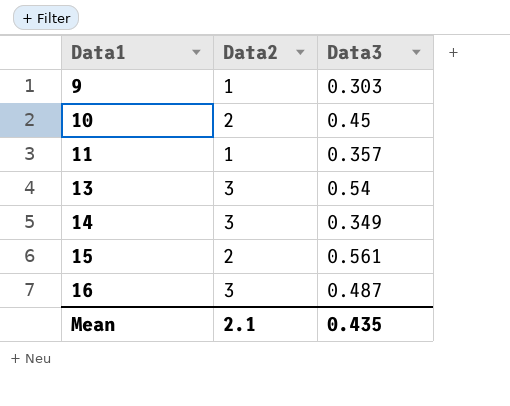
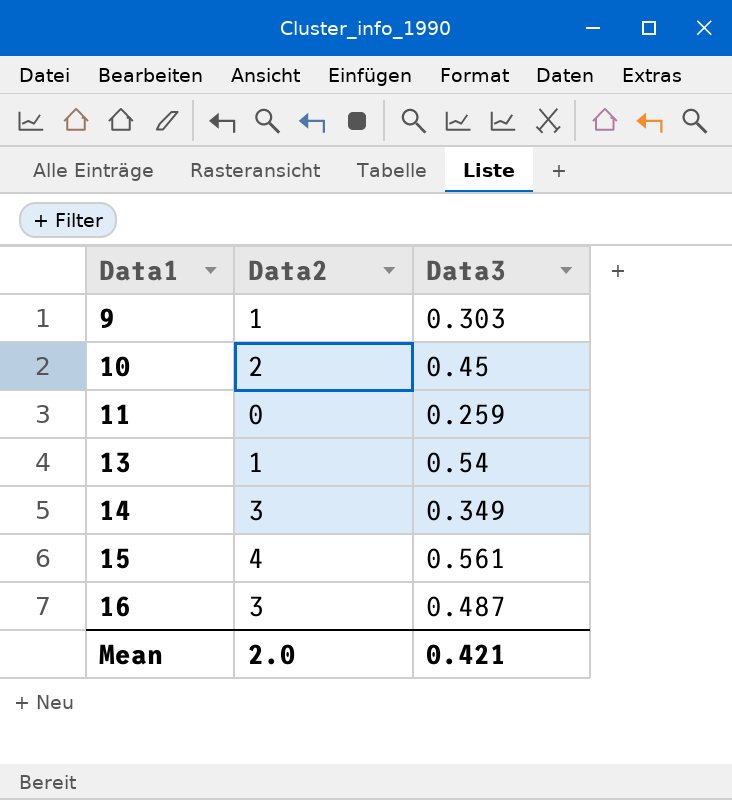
11 | Data2: 1 -> 0
11 | Data3: 0.357 -> 0.259
13 | Data2: 3 -> 1
15 | Data2: 2 -> 4
Mean | Data2: 2.1 -> 2.0
Mean | Data3: 0.435 -> 0.421

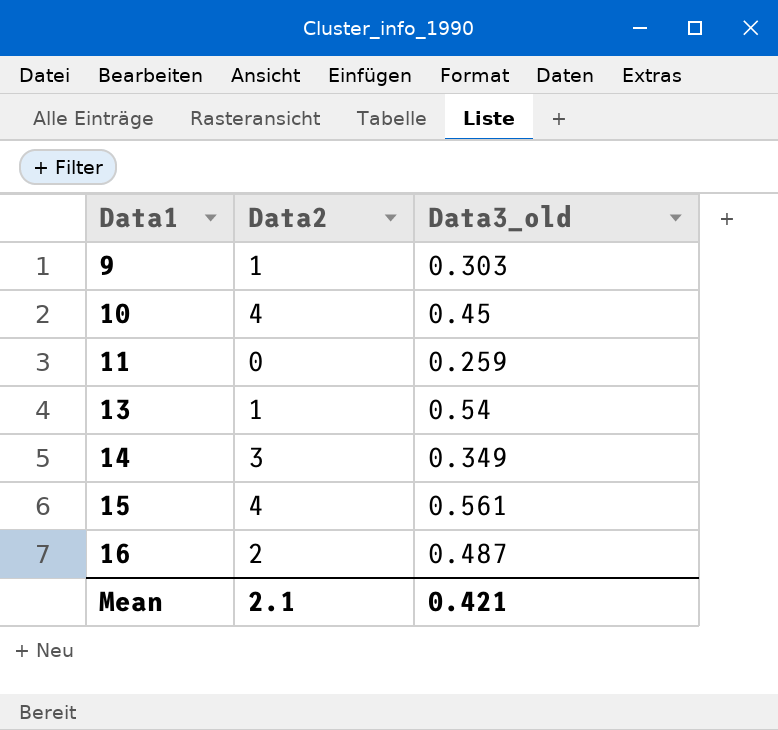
column name: Data3 -> Data3_old
10 | Data2: 2 -> 4
16 | Data2: 3 -> 2
Mean | Data2: 2.0 -> 2.1

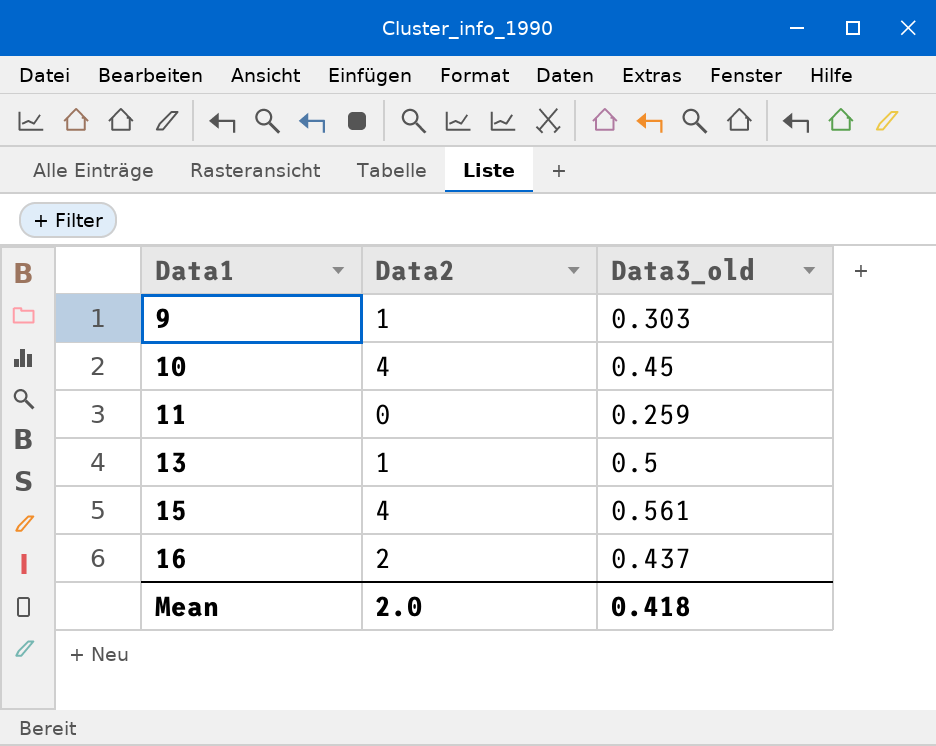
row 14: 3 | 0.349 -> none
13 | Data3_old: 0.54 -> 0.5
16 | Data3_old: 0.487 -> 0.437
Mean | Data2: 2.1 -> 2.0
Mean | Data3_old: 0.421 -> 0.418

